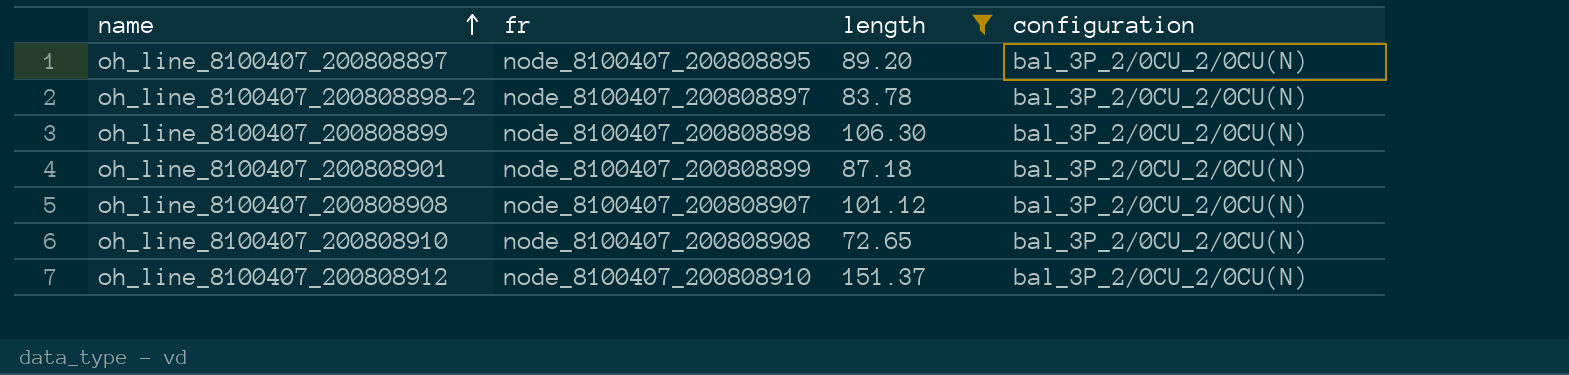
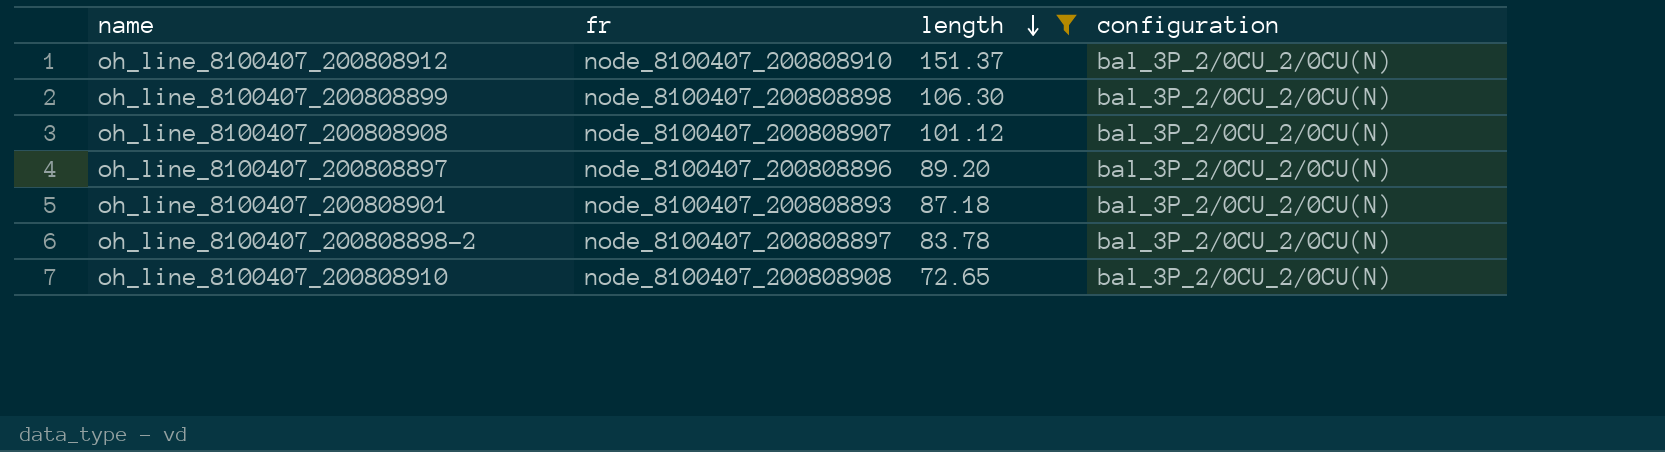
row order: name ascending -> length descending
oh_line_8100407_200808897 | fr: node_8100407_200808895 -> node_8100407_200808896
oh_line_8100407_200808901 | fr: node_8100407_200808899 -> node_8100407_200808893

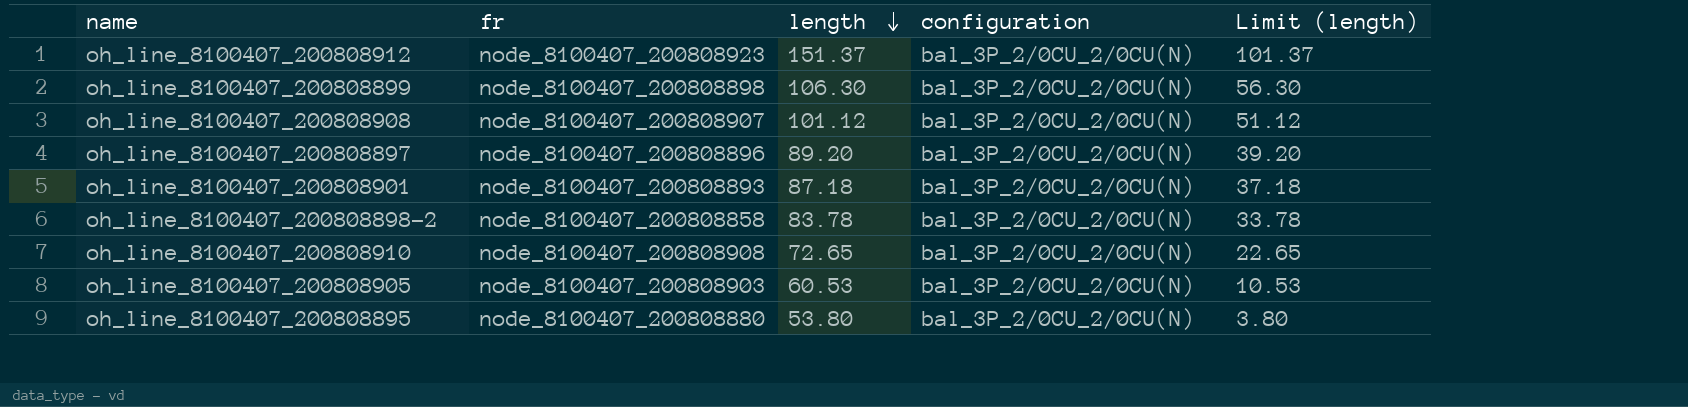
filter: length >= 72.65 -> none
column Limit (length) | formula: none -> [length] - 50
oh_line_8100407_200808912 | fr: node_8100407_200808910 -> node_8100407_200808923
oh_line_8100407_200808898-2 | fr: node_8100407_200808897 -> node_8100407_200808858

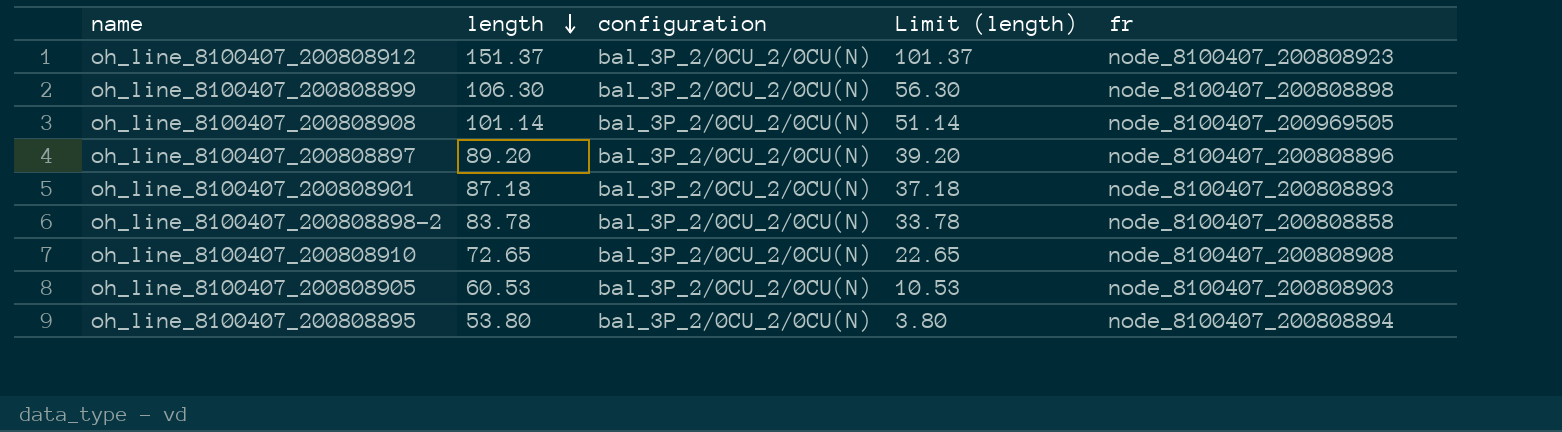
column fr | position: 2 -> 5
oh_line_8100407_200808908 | length: 101.12 -> 101.14
oh_line_8100407_200808908 | Limit (length): 51.12 -> 51.14
oh_line_8100407_200808908 | fr: node_8100407_200808907 -> node_8100407_200969505
oh_line_8100407_200808895 | fr: node_8100407_200808880 -> node_8100407_200808894

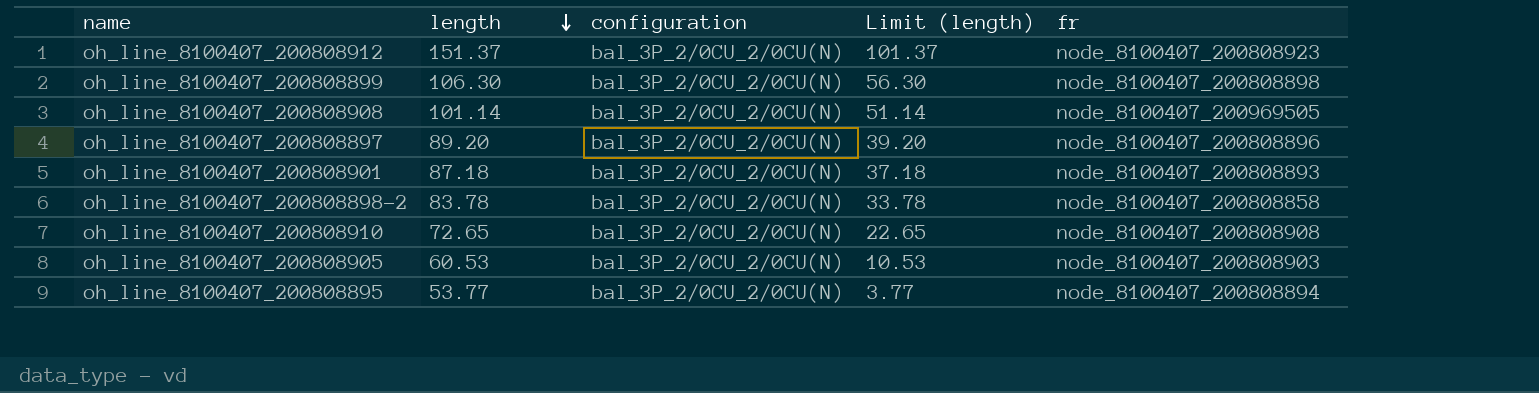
oh_line_8100407_200808895 | length: 53.80 -> 53.77
oh_line_8100407_200808895 | Limit (length): 3.80 -> 3.77

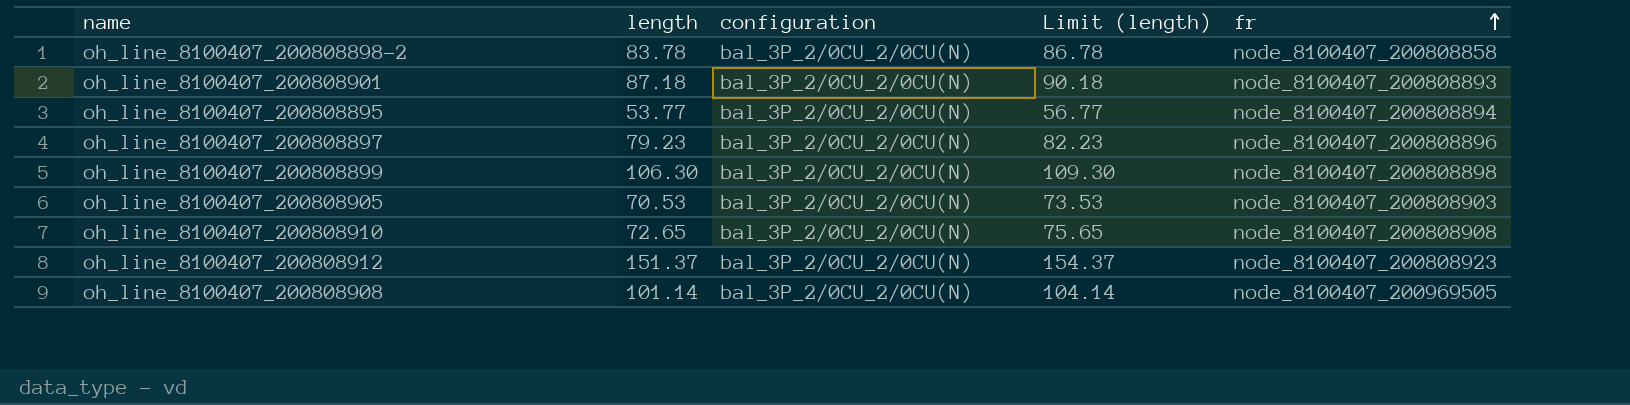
row order: length descending -> fr ascending
column Limit (length) | formula: [length] - 50 -> [length] + 3
oh_line_8100407_200808897 | length: 89.20 -> 79.23
oh_line_8100407_200808905 | length: 60.53 -> 70.53

